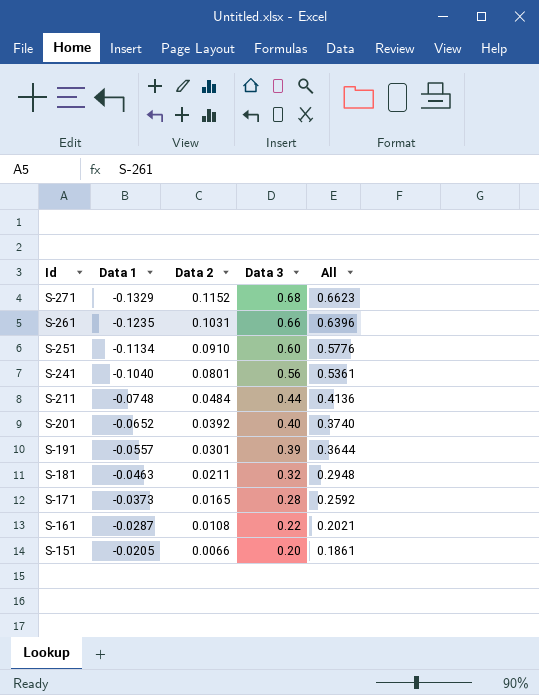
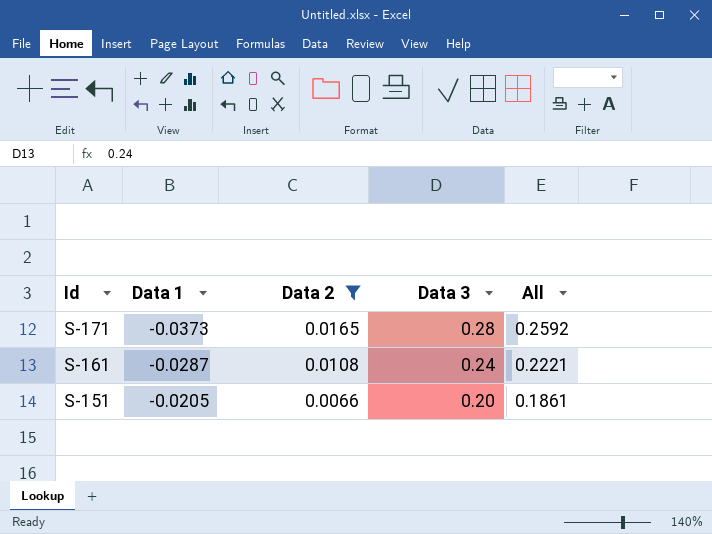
filter: none -> Data 2 <= 0.0165
S-161 | Data 3: 0.22 -> 0.24
S-161 | All: 0.2021 -> 0.2221

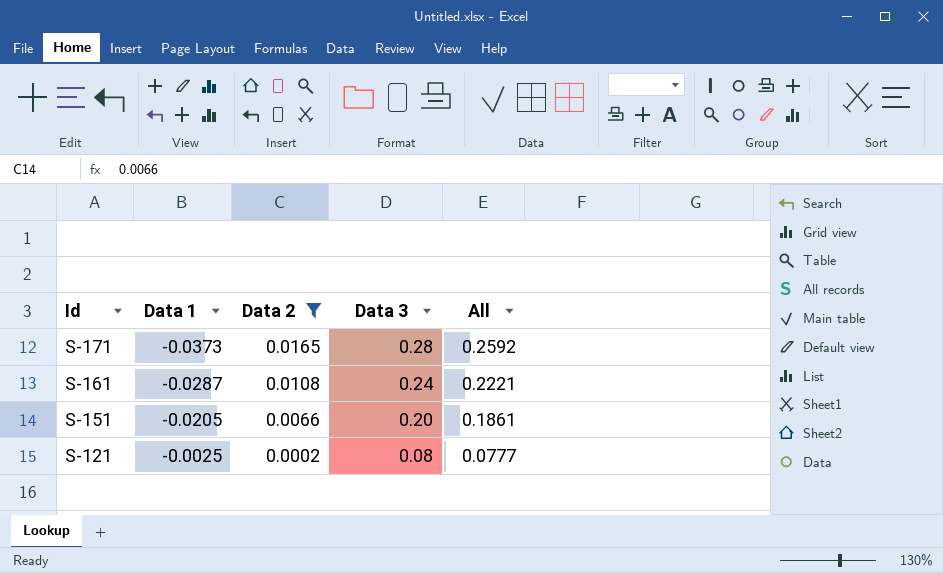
row S-121: none -> -0.0025 | 0.0002 | 0.08 | 0.0777

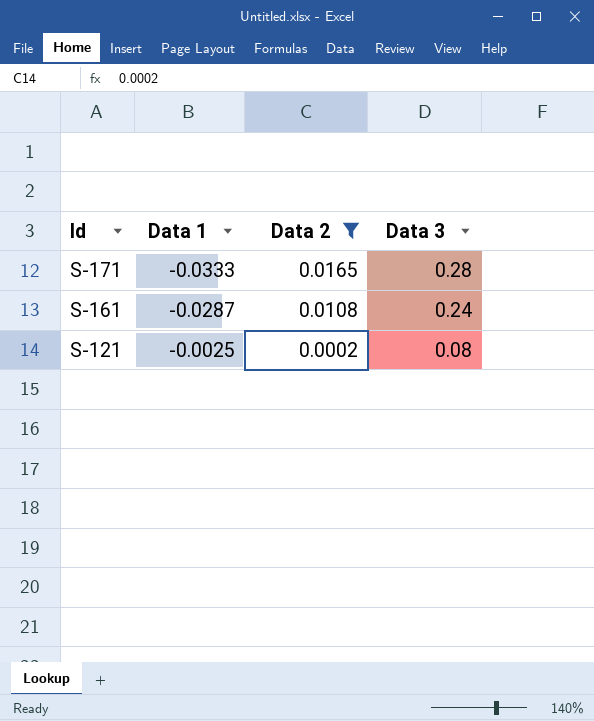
column All | formula: [Data 1] + [Data 2] + [Data 3] -> none
row S-151: -0.0205 | 0.0066 | 0.20 | 0.1861 -> none
S-171 | Data 1: -0.0373 -> -0.0333

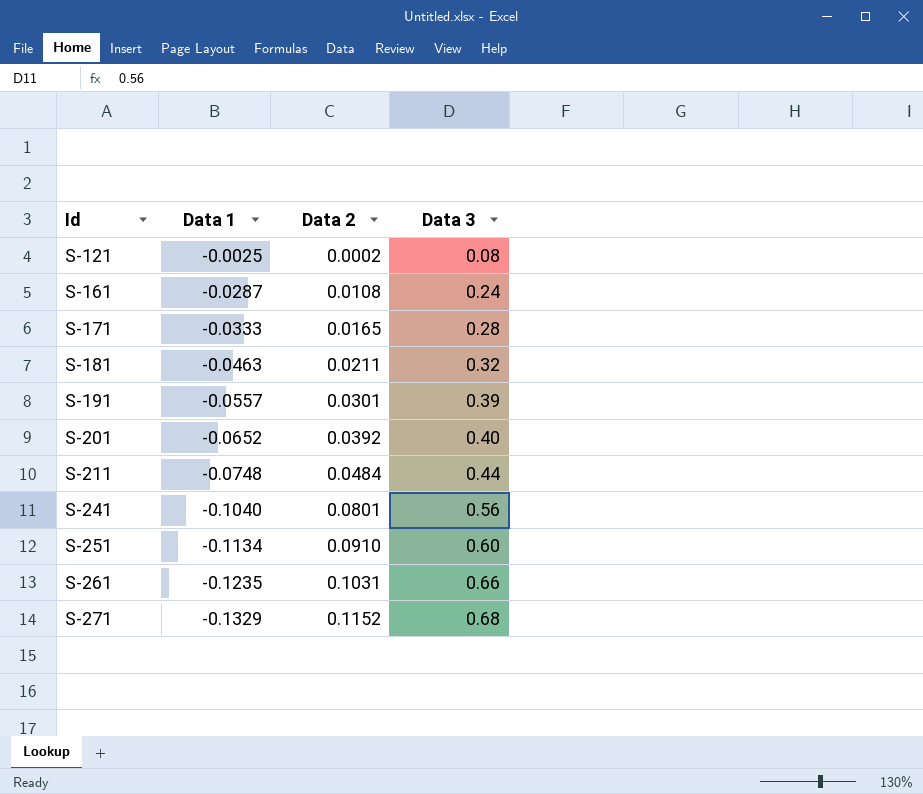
filter: Data 2 <= 0.0165 -> none
row order: Id descending -> Id ascending

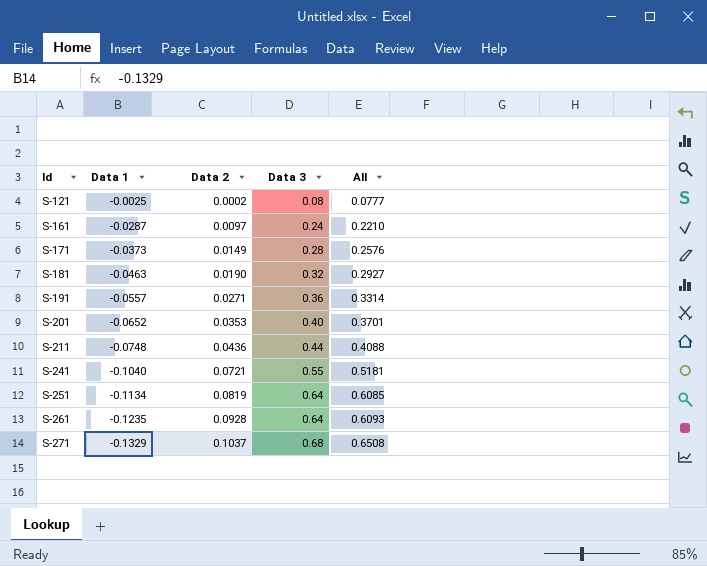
column All | formula: none -> [Data 1] + [Data 2] + [Data 3]
S-161 | Data 2: 0.0108 -> 0.0097
S-171 | Data 1: -0.0333 -> -0.0373
S-171 | Data 2: 0.0165 -> 0.0149
S-181 | Data 2: 0.0211 -> 0.0190
S-191 | Data 2: 0.0301 -> 0.0271
S-191 | Data 3: 0.39 -> 0.36
S-201 | Data 2: 0.0392 -> 0.0353
S-211 | Data 2: 0.0484 -> 0.0436
S-241 | Data 2: 0.0801 -> 0.0721
S-241 | Data 3: 0.56 -> 0.55
S-251 | Data 2: 0.0910 -> 0.0819
S-251 | Data 3: 0.60 -> 0.64
S-261 | Data 2: 0.1031 -> 0.0928
S-261 | Data 3: 0.66 -> 0.64
S-271 | Data 2: 0.1152 -> 0.1037

